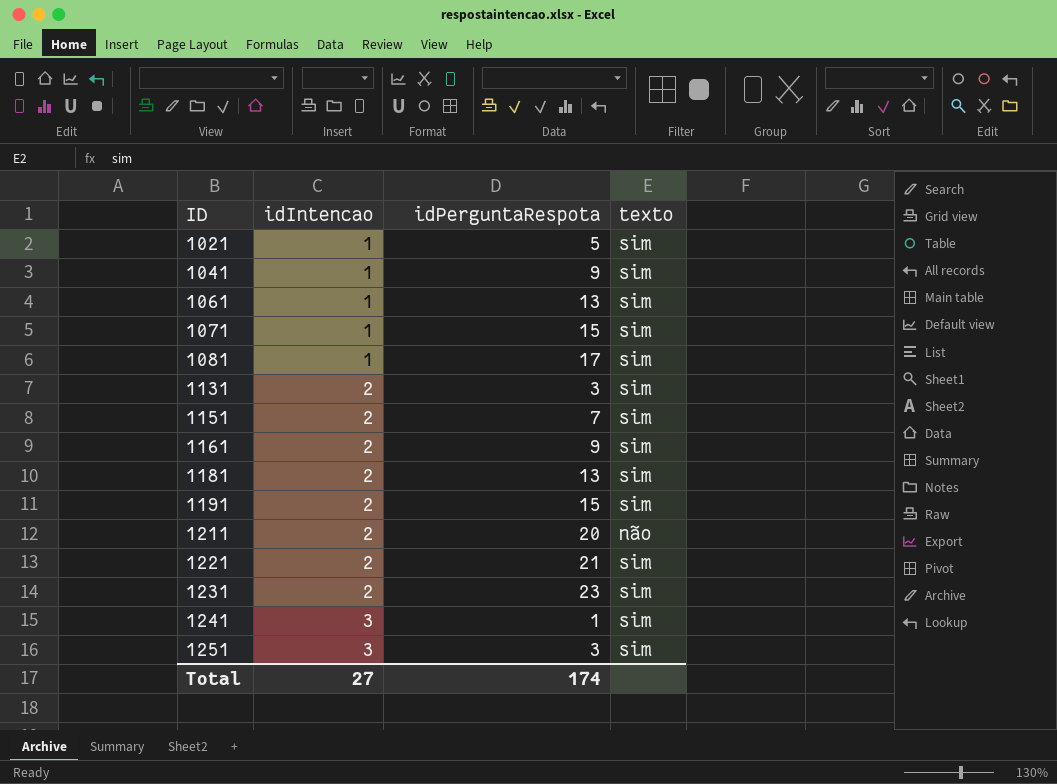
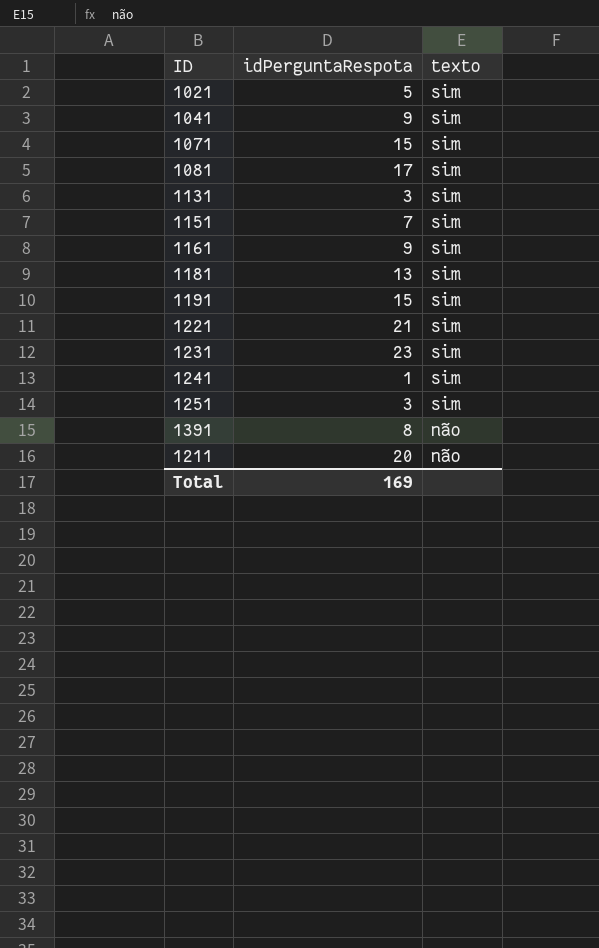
row order: ID ascending -> texto descending
column idIntencao | position: 2 -> none
row 1061: 1 | 13 | sim -> none
row 1391: none -> 8 | não
Total | idPerguntaRespota: 174 -> 169

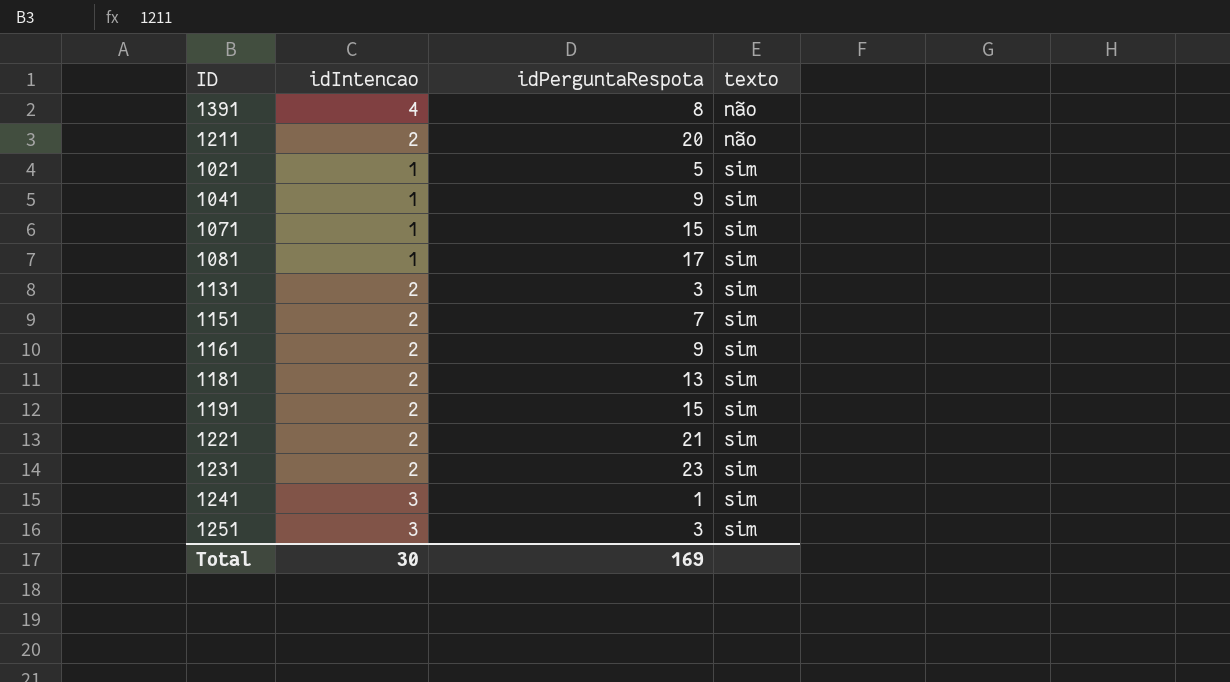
row order: texto descending -> texto ascending
column idIntencao | position: none -> 2

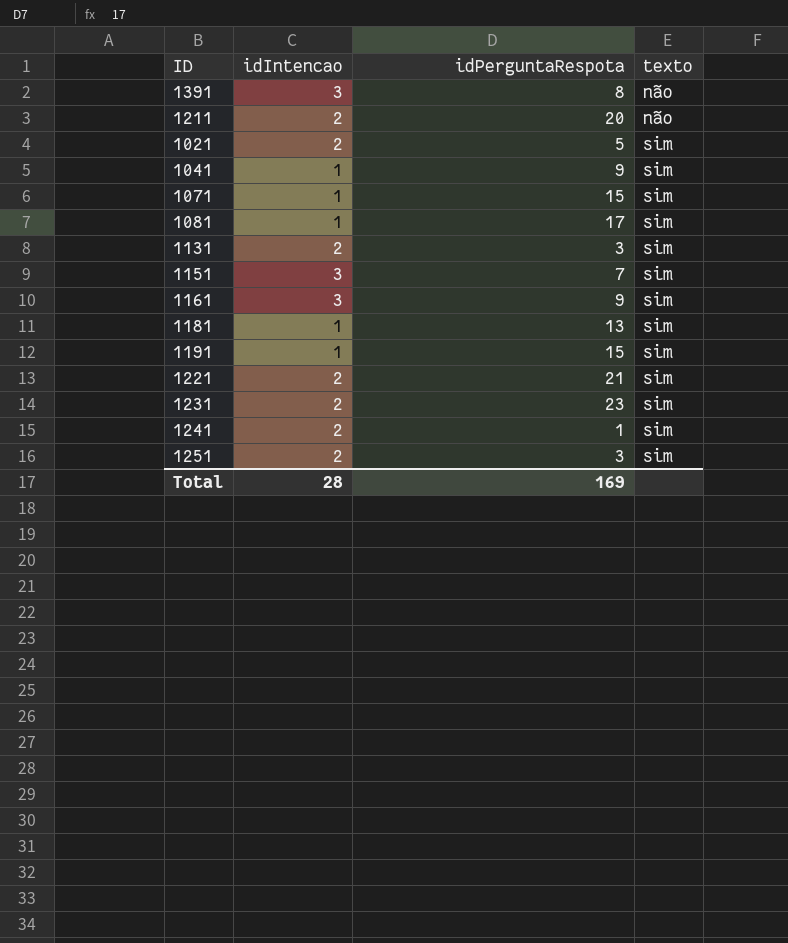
1391 | idIntencao: 4 -> 3
1021 | idIntencao: 1 -> 2
1151 | idIntencao: 2 -> 3
1161 | idIntencao: 2 -> 3
1181 | idIntencao: 2 -> 1
1191 | idIntencao: 2 -> 1
1241 | idIntencao: 3 -> 2
1251 | idIntencao: 3 -> 2
Total | idIntencao: 30 -> 28

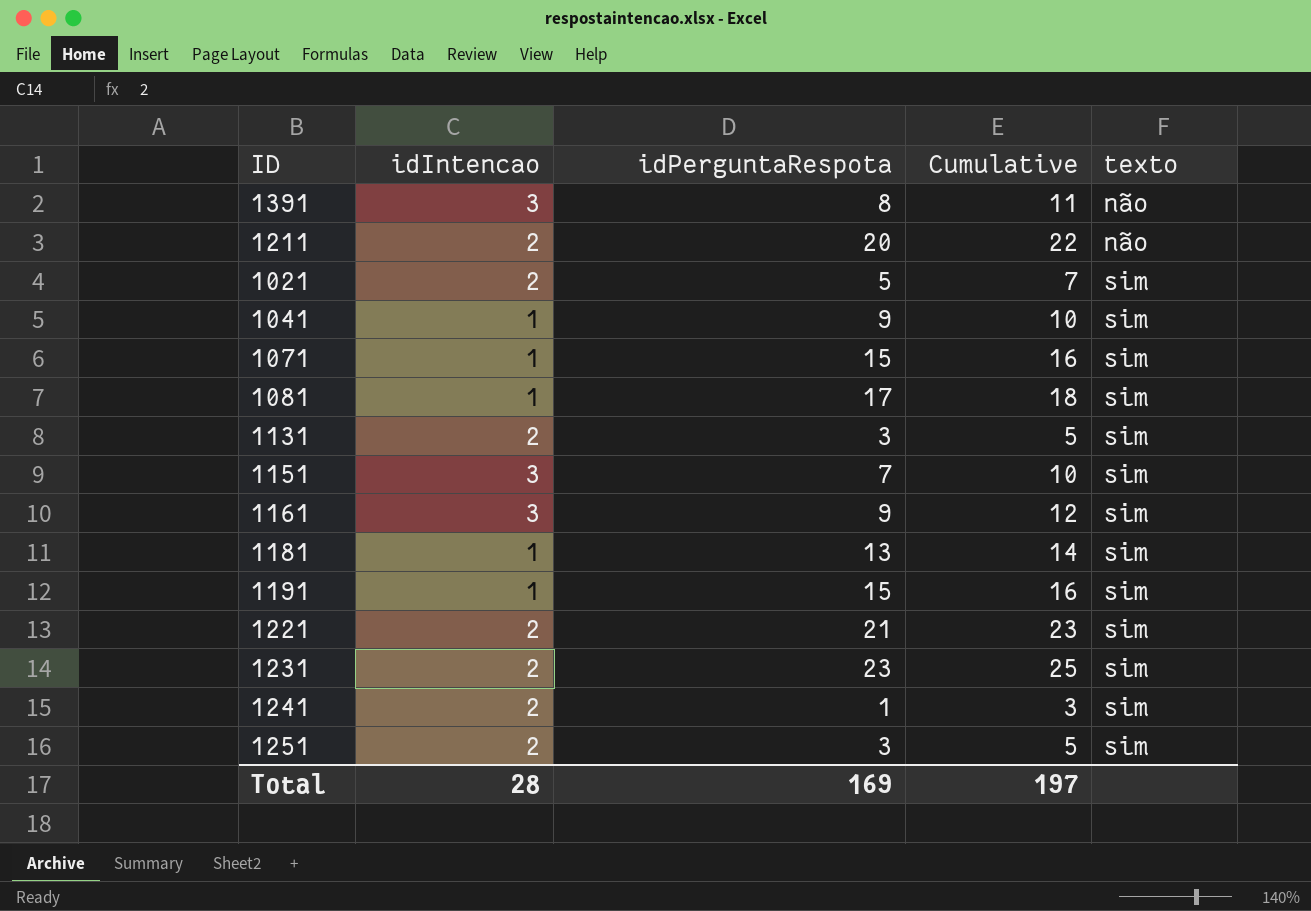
column Cumulative | formula: none -> [idIntencao] + [idPerguntaRespota]

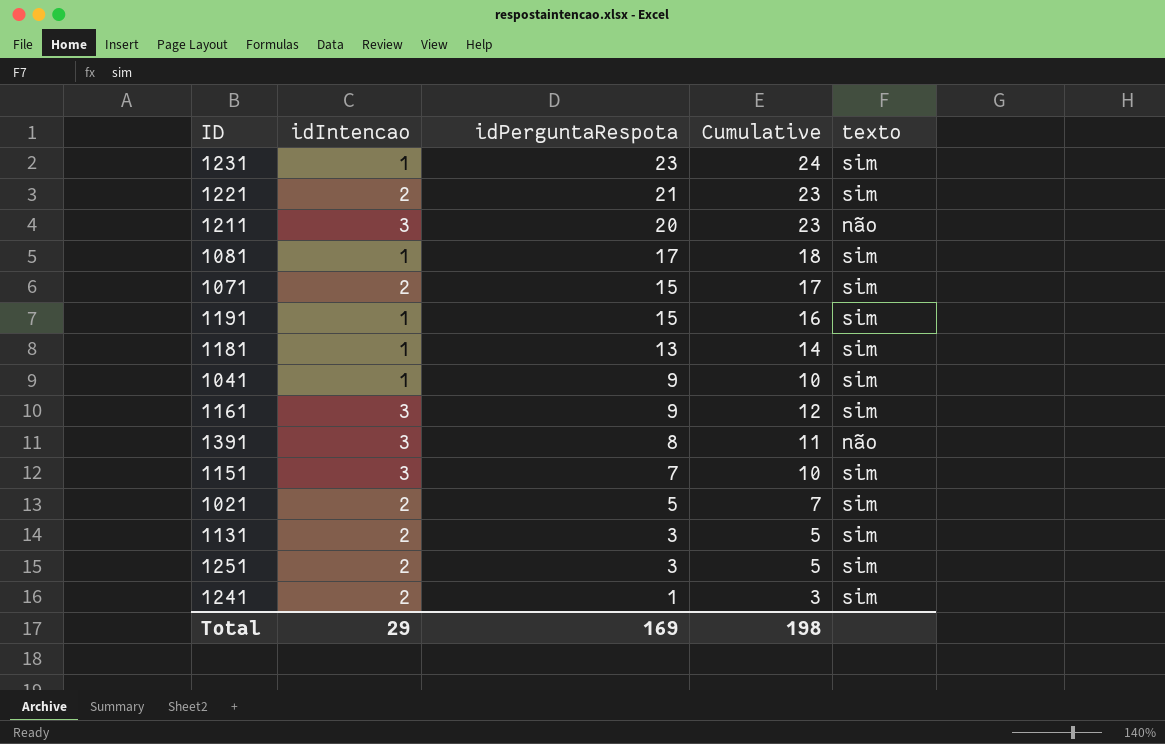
row order: texto ascending -> idPerguntaRespota descending
1231 | idIntencao: 2 -> 1
1231 | Cumulative: 25 -> 24
1211 | idIntencao: 2 -> 3
1211 | Cumulative: 22 -> 23
1071 | idIntencao: 1 -> 2
1071 | Cumulative: 16 -> 17
Total | idIntencao: 28 -> 29
Total | Cumulative: 197 -> 198

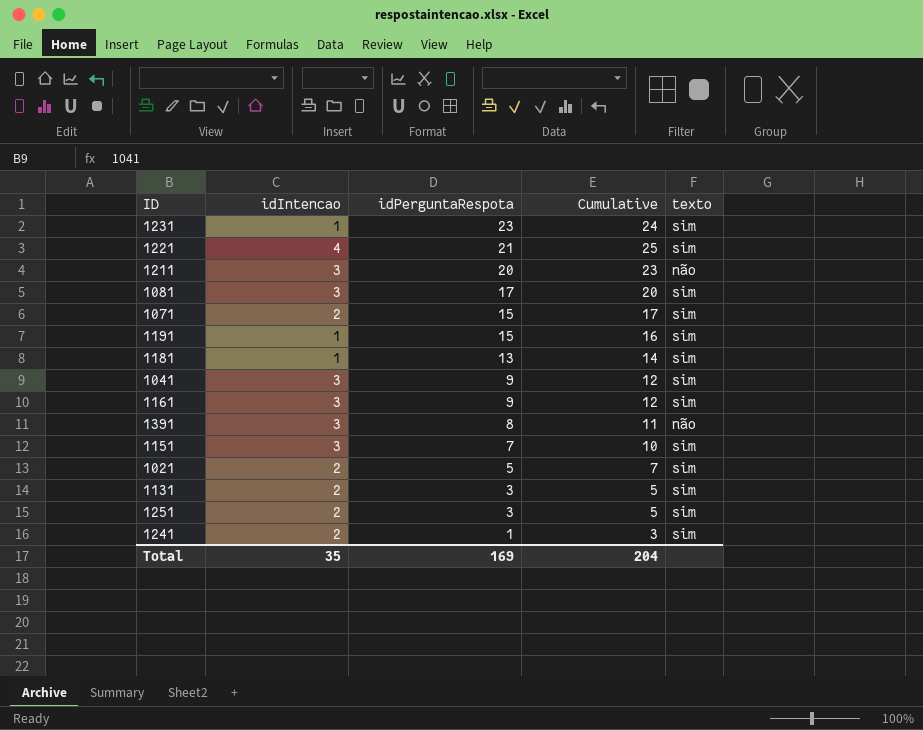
1221 | idIntencao: 2 -> 4
1221 | Cumulative: 23 -> 25
1081 | idIntencao: 1 -> 3
1081 | Cumulative: 18 -> 20
1041 | idIntencao: 1 -> 3
1041 | Cumulative: 10 -> 12
Total | idIntencao: 29 -> 35
Total | Cumulative: 198 -> 204

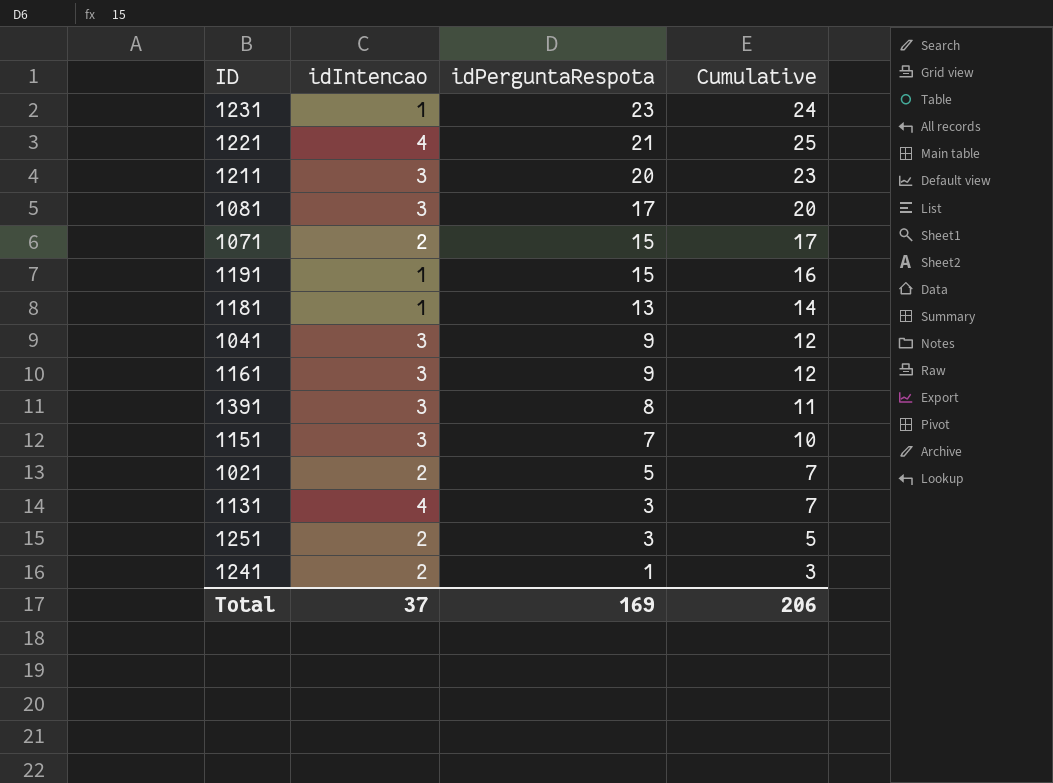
column texto | position: 5 -> none
1131 | idIntencao: 2 -> 4
1131 | Cumulative: 5 -> 7
Total | idIntencao: 35 -> 37
Total | Cumulative: 204 -> 206

